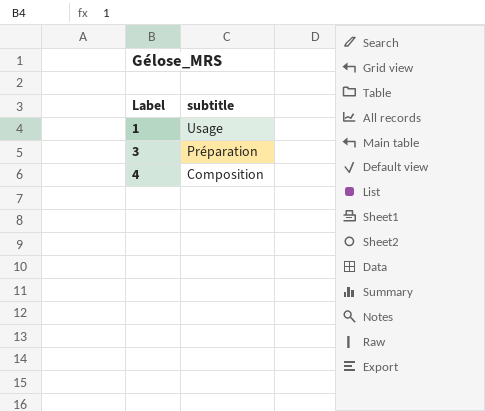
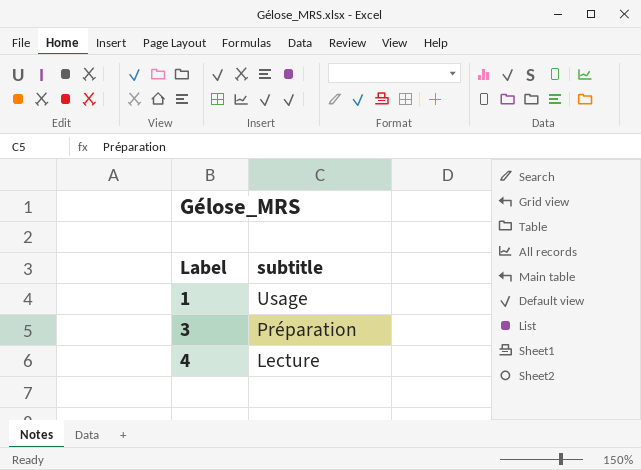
4 | subtitle: Composition -> Lecture

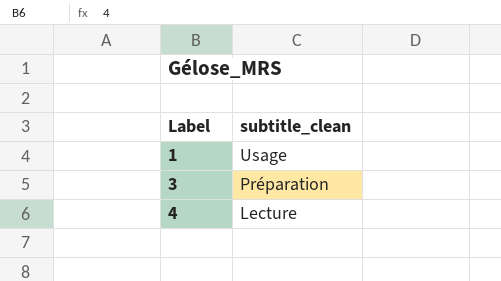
column name: subtitle -> subtitle_clean

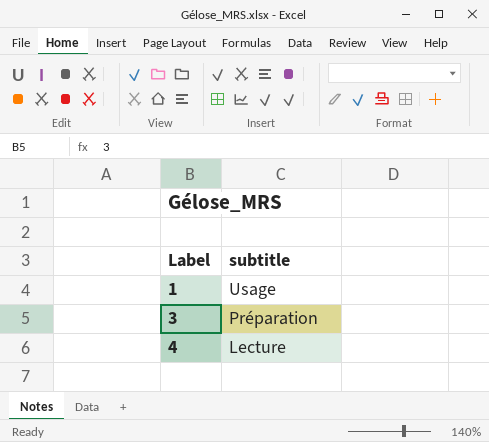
column name: subtitle_clean -> subtitle

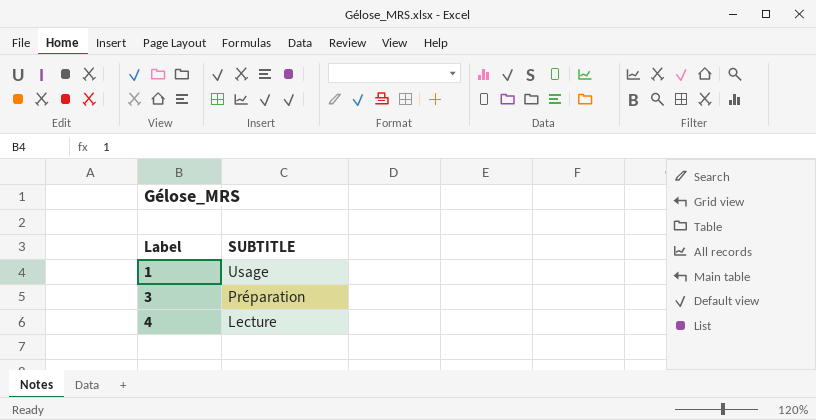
column name: subtitle -> SUBTITLE

